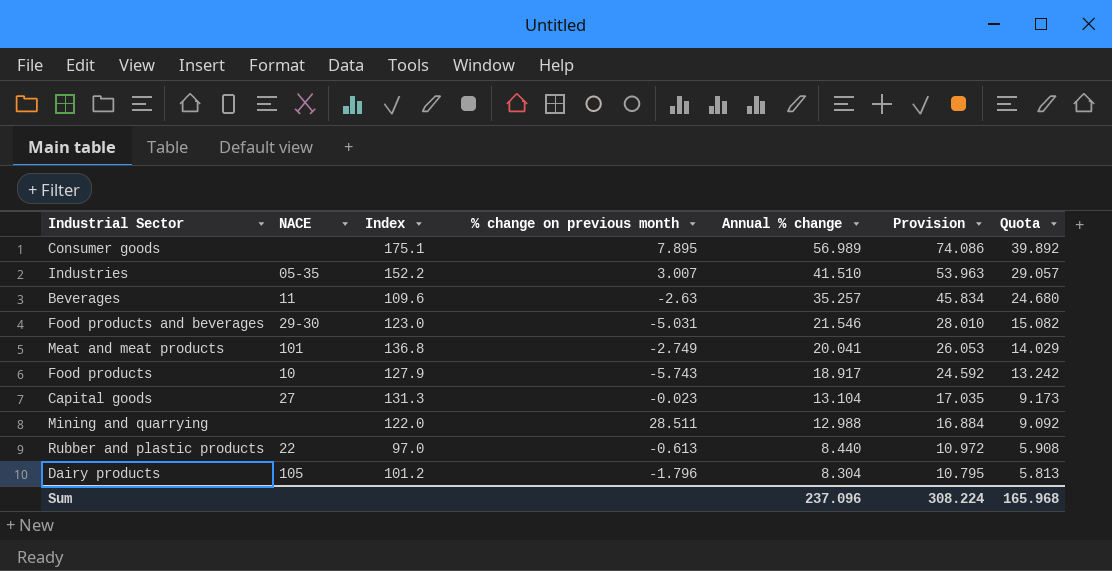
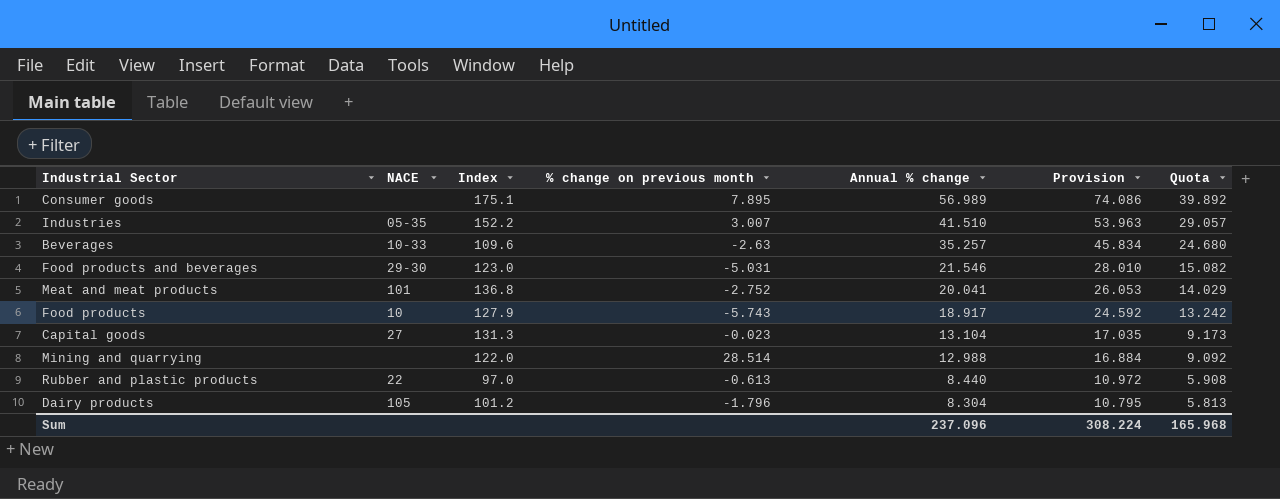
Beverages | NACE: 11 -> 10-33
Meat and meat products | % change on previous month: -2.749 -> -2.752
Mining and quarrying | % change on previous month: 28.511 -> 28.514

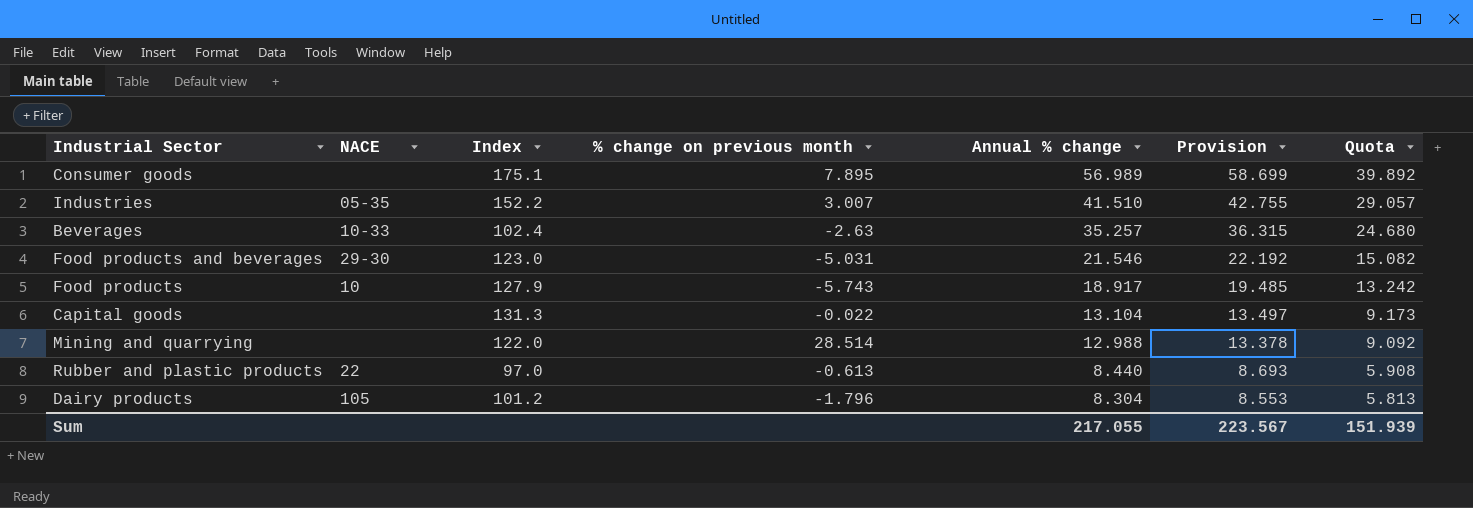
column Provision | formula: [Annual % change] * 1.3 -> [Annual % change] * 1.03
row Meat and meat products: 101 | 136.8 | -2.752 | 20.041 | 26.053 | 14.029 -> none
Beverages | Index: 109.6 -> 102.4
Capital goods | NACE: 27 -> none
Capital goods | % change on previous month: -0.023 -> -0.022
Sum | Annual % change: 237.096 -> 217.055
Sum | Provision: 308.224 -> 223.567
Sum | Quota: 165.968 -> 151.939

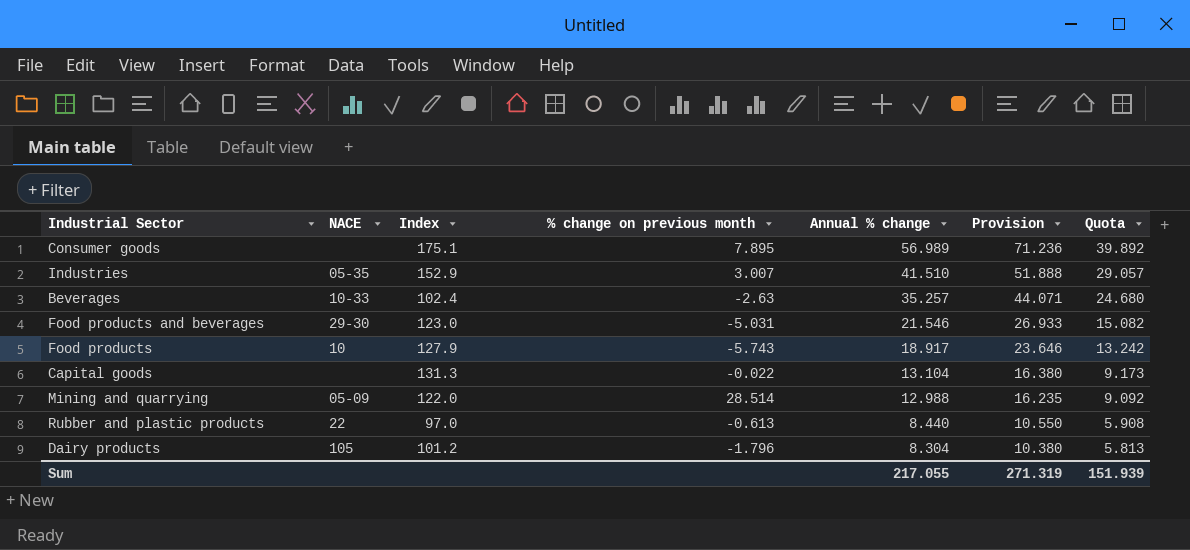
column Provision | formula: [Annual % change] * 1.03 -> [Annual % change] * 1.25
Industries | Index: 152.2 -> 152.9
Mining and quarrying | NACE: none -> 05-09
Sum | Provision: 223.567 -> 271.319

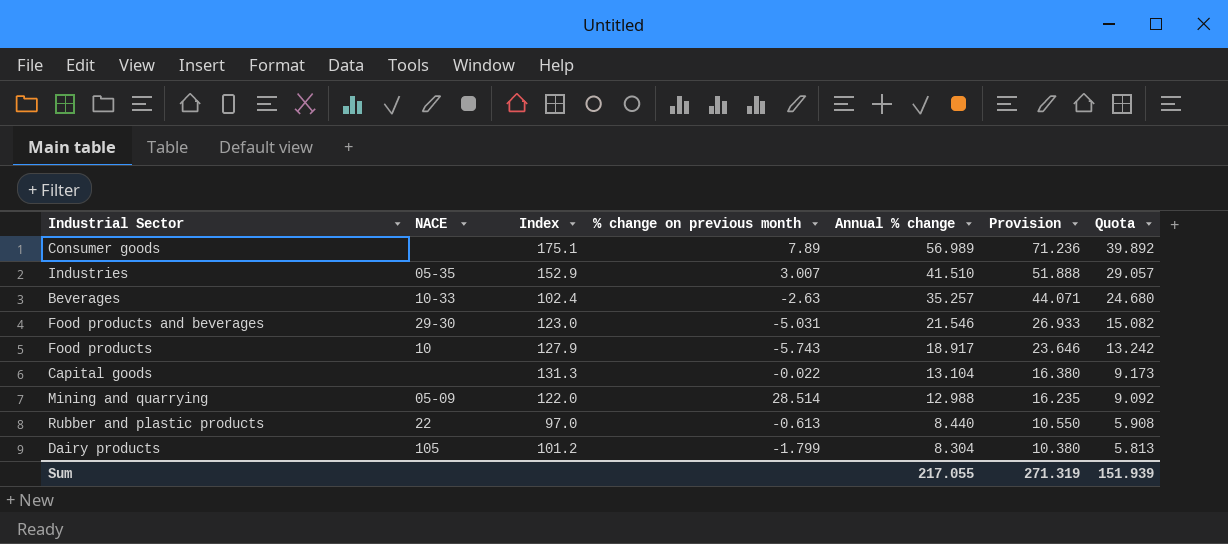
Consumer goods | % change on previous month: 7.895 -> 7.89
Dairy products | % change on previous month: -1.796 -> -1.799

